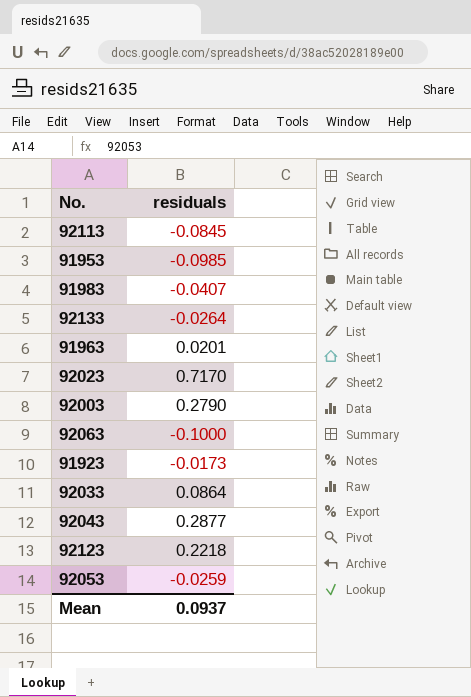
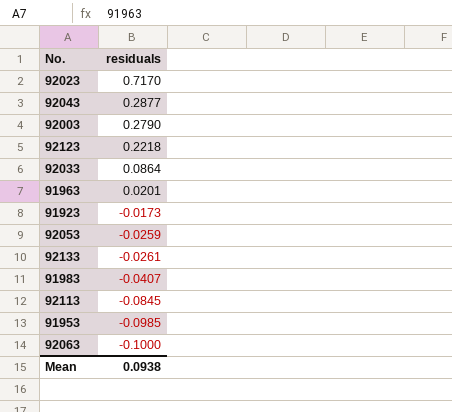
row order: none -> residuals descending
92133 | residuals: -0.0264 -> -0.0261
Mean | residuals: 0.0937 -> 0.0938

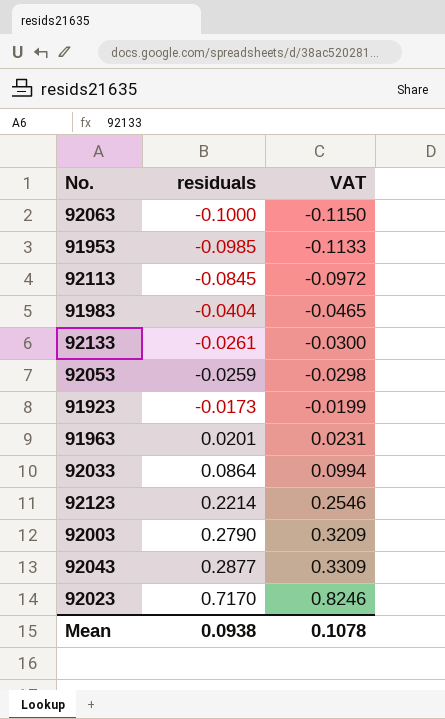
row order: residuals descending -> residuals ascending
column VAT | formula: none -> [residuals] * 1.15
91983 | residuals: -0.0407 -> -0.0404
92123 | residuals: 0.2218 -> 0.2214

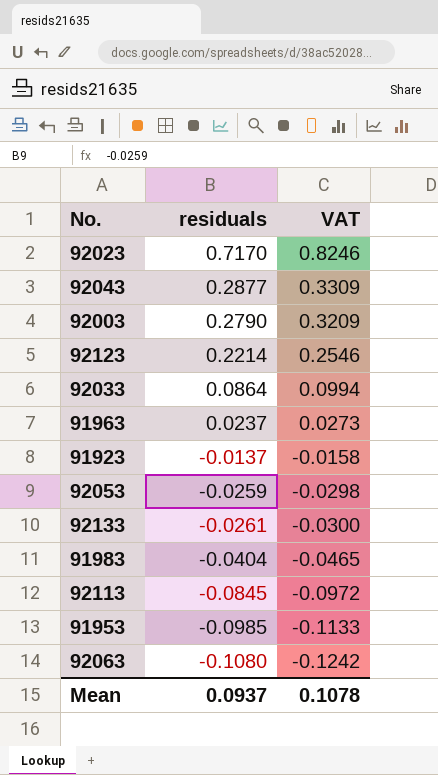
row order: residuals ascending -> residuals descending
91963 | residuals: 0.0201 -> 0.0237
91963 | VAT: 0.0231 -> 0.0273
91923 | residuals: -0.0173 -> -0.0137
91923 | VAT: -0.0199 -> -0.0158
92063 | residuals: -0.1000 -> -0.1080
92063 | VAT: -0.1150 -> -0.1242
Mean | residuals: 0.0938 -> 0.0937

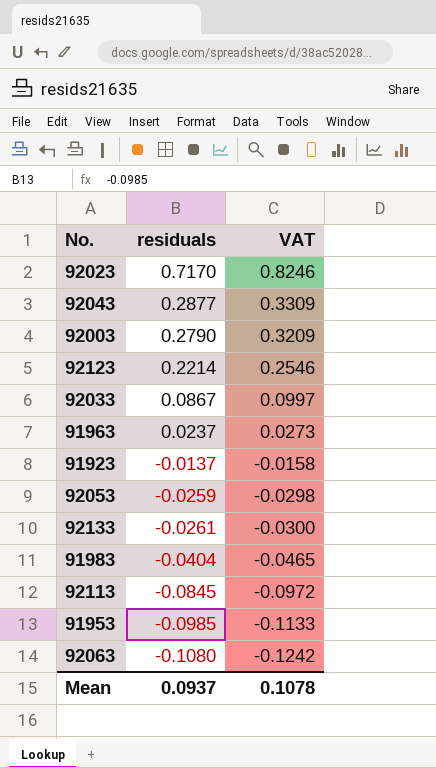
92033 | residuals: 0.0864 -> 0.0867
92033 | VAT: 0.0994 -> 0.0997

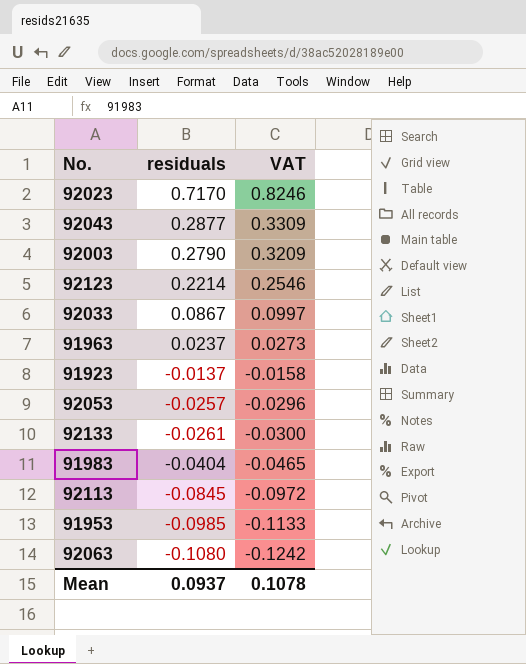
92053 | residuals: -0.0259 -> -0.0257
92053 | VAT: -0.0298 -> -0.0296

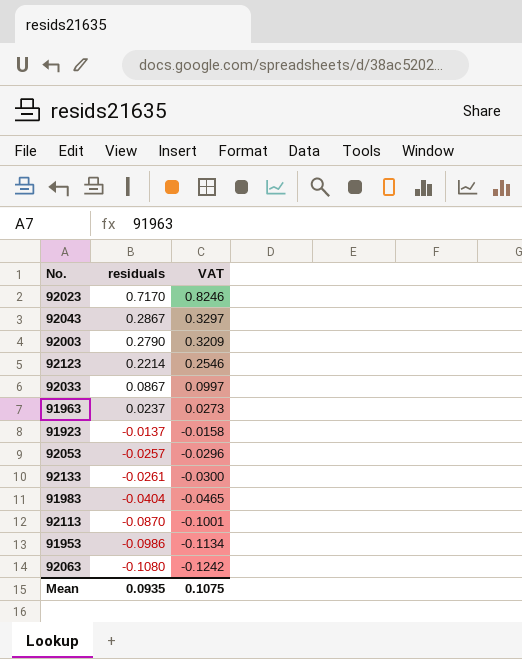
92043 | residuals: 0.2877 -> 0.2867
92043 | VAT: 0.3309 -> 0.3297
92113 | residuals: -0.0845 -> -0.0870
92113 | VAT: -0.0972 -> -0.1001
91953 | residuals: -0.0985 -> -0.0986
91953 | VAT: -0.1133 -> -0.1134
Mean | residuals: 0.0937 -> 0.0935
Mean | VAT: 0.1078 -> 0.1075

